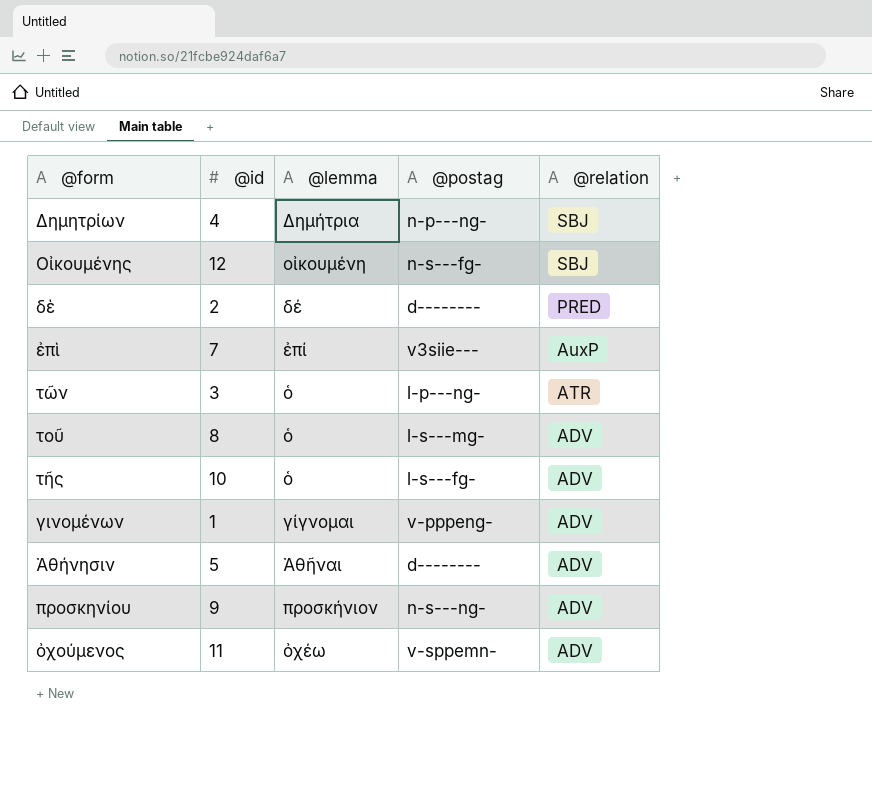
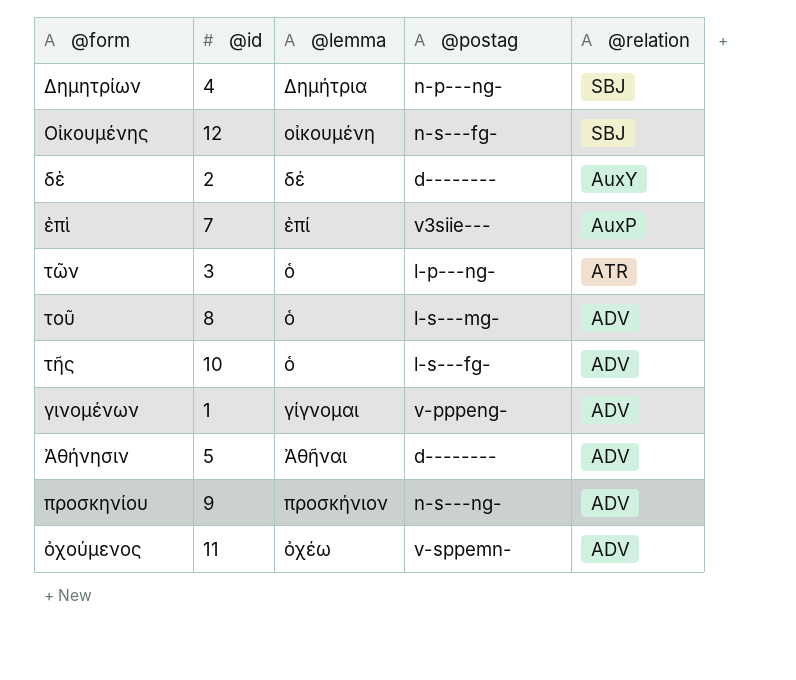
δὲ | @relation: PRED -> AuxY

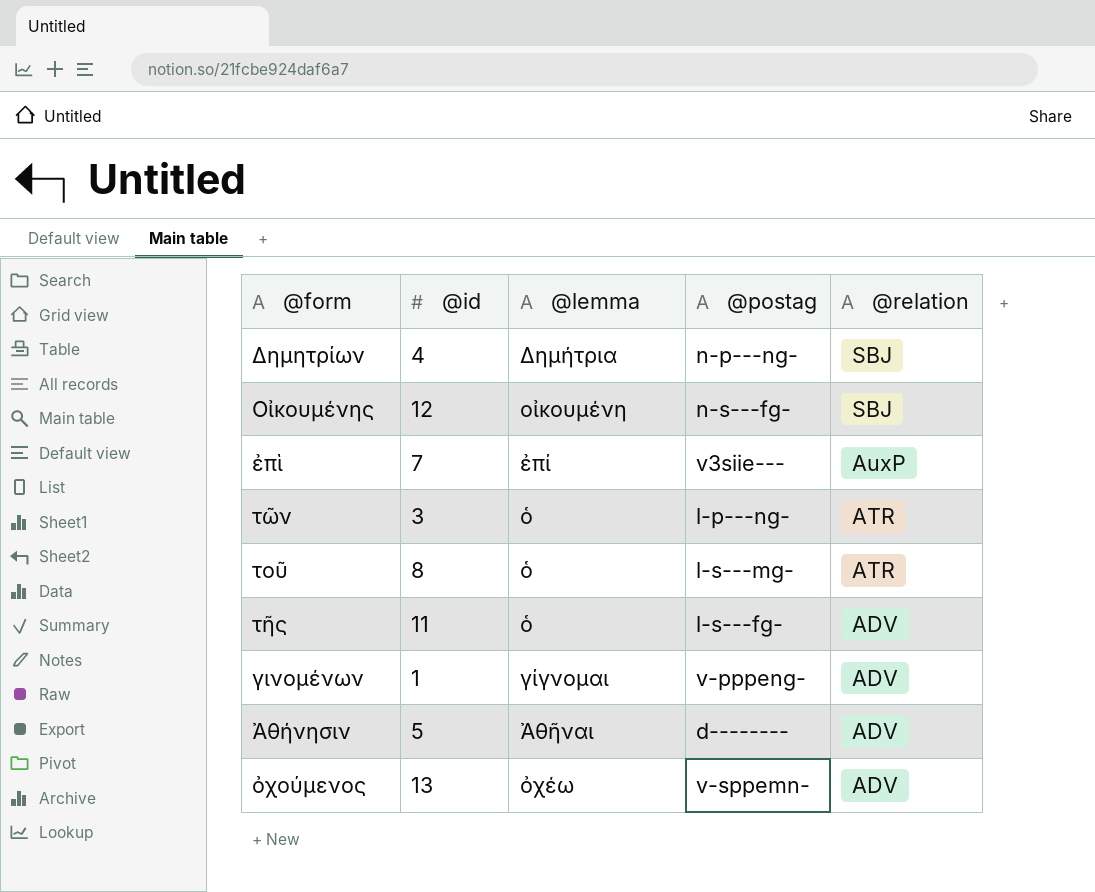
row δὲ: 2 | δέ | d-------- | AuxY -> none
row προσκηνίου: 9 | προσκήνιον | n-s---ng- | ADV -> none
τοῦ | @relation: ADV -> ATR
τῆς | @id: 10 -> 11
ὀχούμενος | @id: 11 -> 13

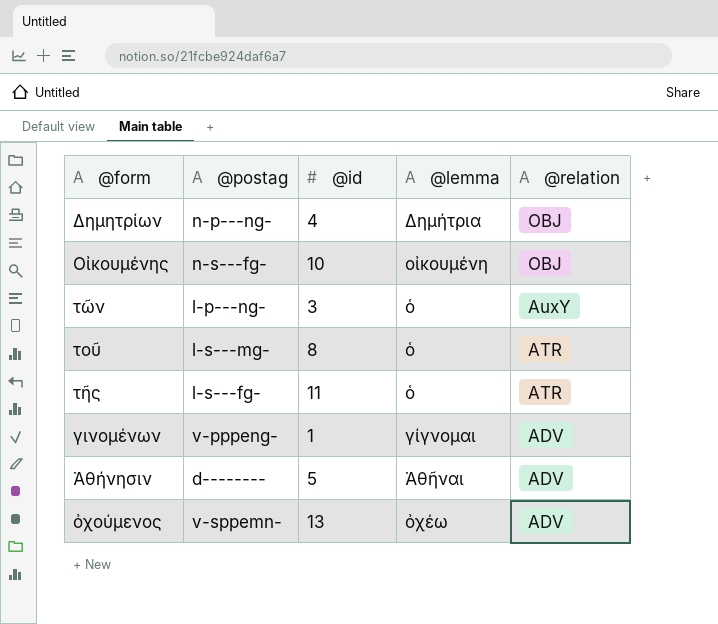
column @postag | position: 4 -> 2
row ἐπὶ: 7 | ἐπί | v3siie--- | AuxP -> none
Δημητρίων | @relation: SBJ -> OBJ
Οἰκουμένης | @id: 12 -> 10
Οἰκουμένης | @relation: SBJ -> OBJ
τῶν | @relation: ATR -> AuxY
τῆς | @relation: ADV -> ATR

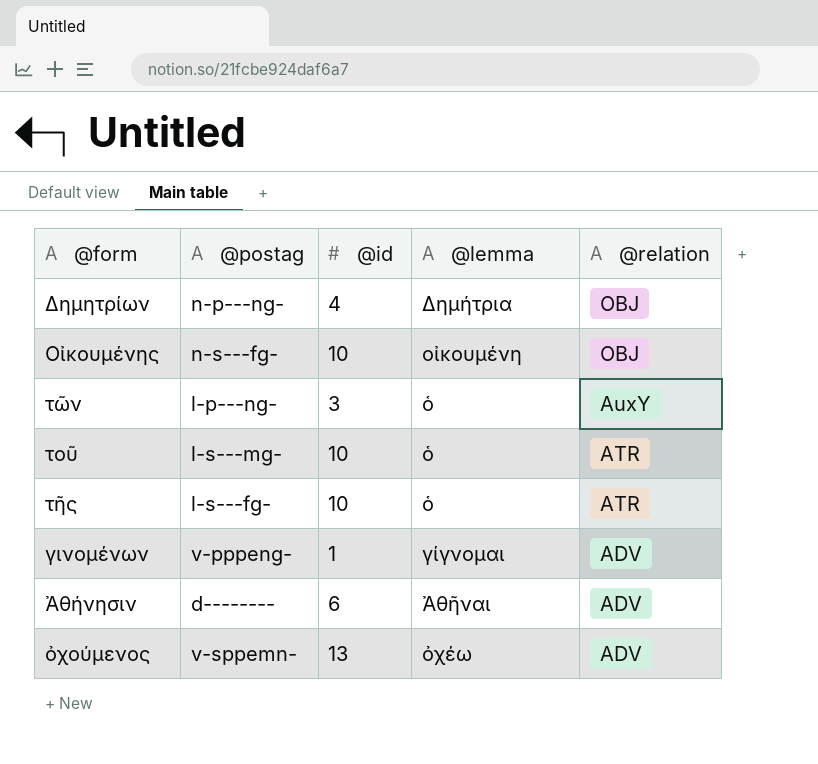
τοῦ | @id: 8 -> 10
τῆς | @id: 11 -> 10
Ἀθήνησιν | @id: 5 -> 6

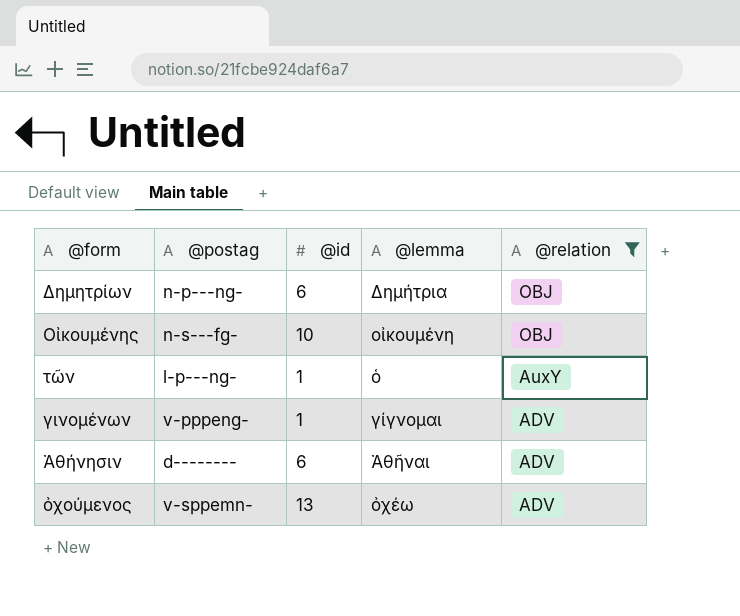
filter: none -> @relation != ATR
Δημητρίων | @id: 4 -> 6
τῶν | @id: 3 -> 1

